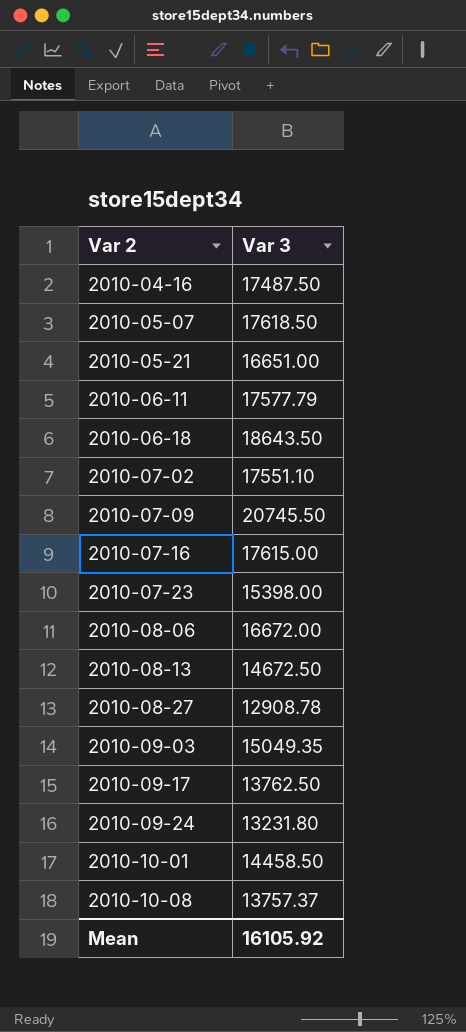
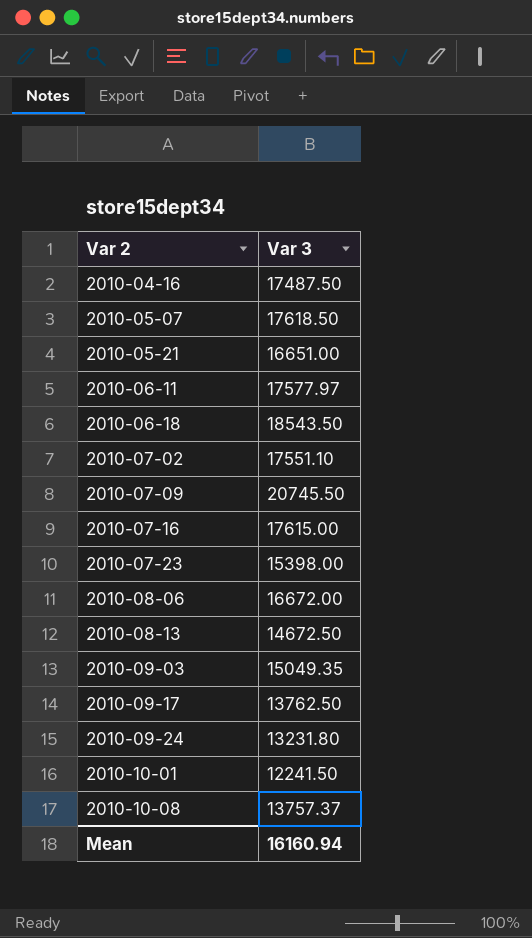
row 2010-08-27: 12908.78 -> none
2010-06-11 | Var 3: 17577.79 -> 17577.97
2010-06-18 | Var 3: 18643.50 -> 18543.50
2010-10-01 | Var 3: 14458.50 -> 12241.50
Mean | Var 3: 16105.92 -> 16160.94

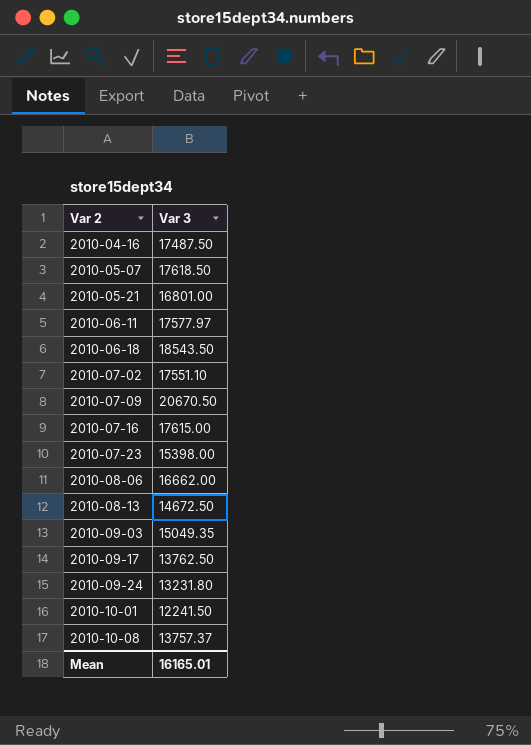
2010-05-21 | Var 3: 16651.00 -> 16801.00
2010-07-09 | Var 3: 20745.50 -> 20670.50
2010-08-06 | Var 3: 16672.00 -> 16662.00
Mean | Var 3: 16160.94 -> 16165.01

